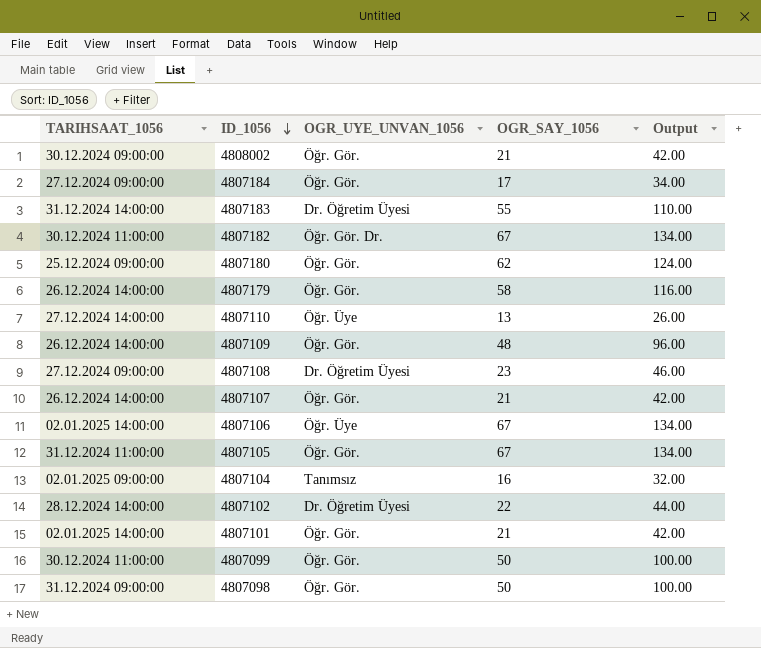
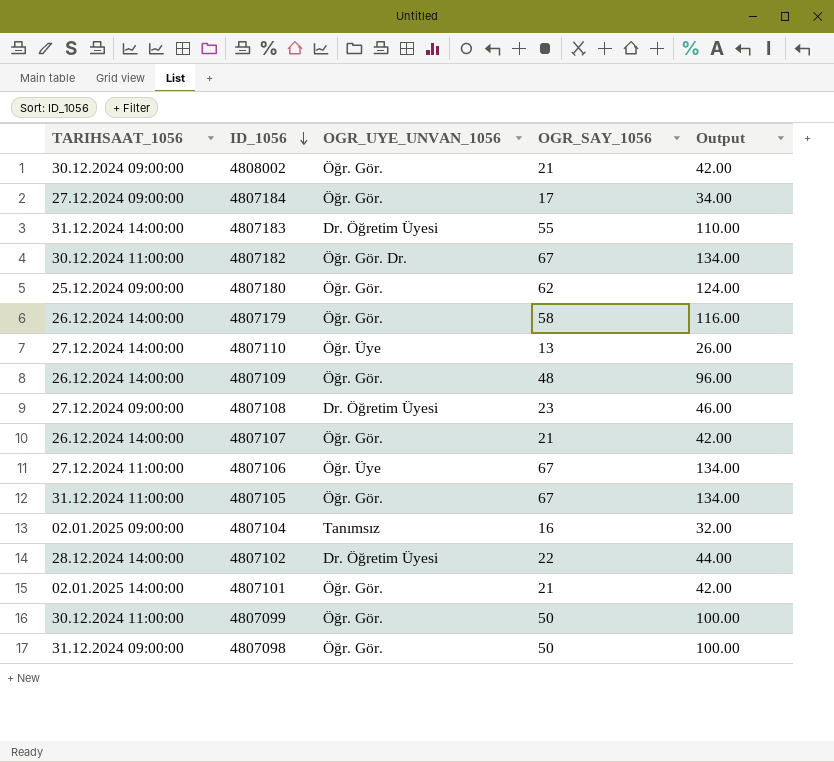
4807106 | TARIHSAAT_1056: 02.01.2025 14:00:00 -> 27.12.2024 11:00:00

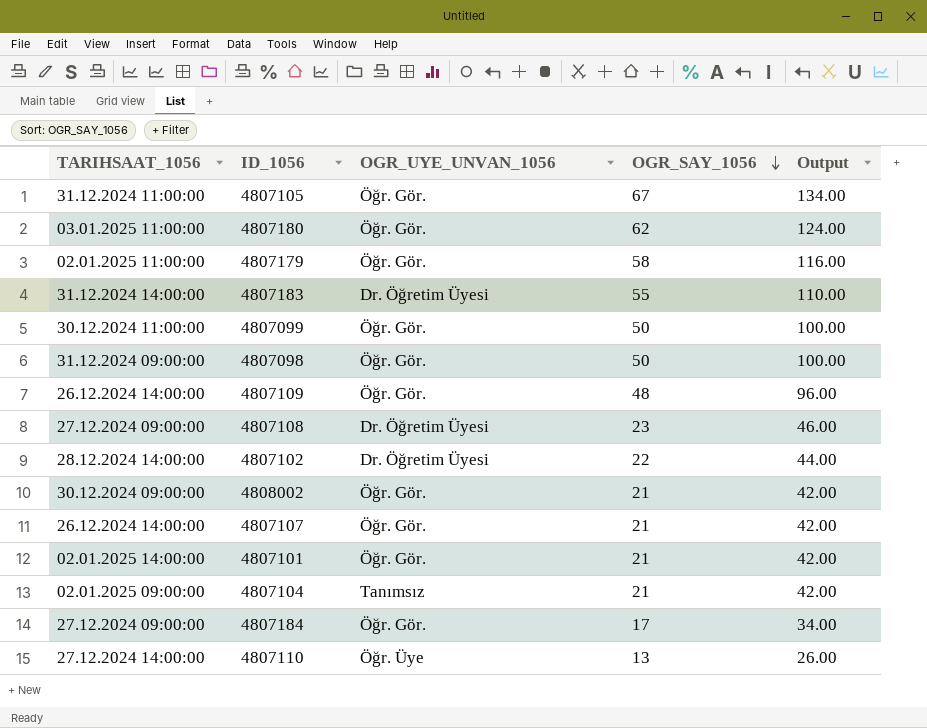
row order: ID_1056 descending -> OGR_SAY_1056 descending
row 4807182: 30.12.2024 11:00:00 | Öğr. Gör. Dr. | 67 | 134.00 -> none
row 4807106: 27.12.2024 11:00:00 | Öğr. Üye | 67 | 134.00 -> none
4807180 | TARIHSAAT_1056: 25.12.2024 09:00:00 -> 03.01.2025 11:00:00
4807179 | TARIHSAAT_1056: 26.12.2024 14:00:00 -> 02.01.2025 11:00:00
4807104 | OGR_SAY_1056: 16 -> 21
4807104 | Output: 32.00 -> 42.00

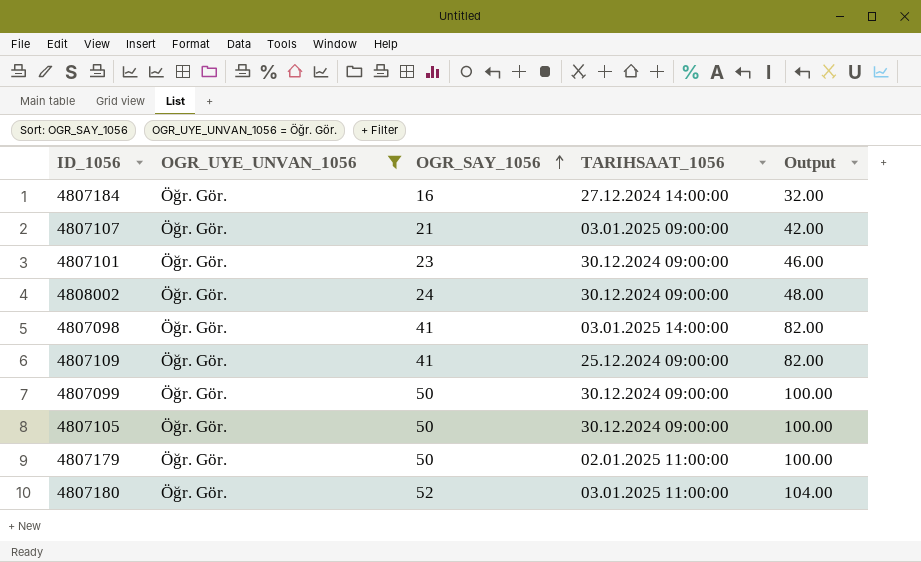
filter: none -> OGR_UYE_UNVAN_1056 = Öğr. Gör.
row order: OGR_SAY_1056 descending -> OGR_SAY_1056 ascending
column TARIHSAAT_1056 | position: 1 -> 4
4807184 | OGR_SAY_1056: 17 -> 16
4807184 | TARIHSAAT_1056: 27.12.2024 09:00:00 -> 27.12.2024 14:00:00
4807184 | Output: 34.00 -> 32.00
4807107 | TARIHSAAT_1056: 26.12.2024 14:00:00 -> 03.01.2025 09:00:00
4807101 | OGR_SAY_1056: 21 -> 23
4807101 | TARIHSAAT_1056: 02.01.2025 14:00:00 -> 30.12.2024 09:00:00
4807101 | Output: 42.00 -> 46.00
4808002 | OGR_SAY_1056: 21 -> 24
4808002 | Output: 42.00 -> 48.00
4807098 | OGR_SAY_1056: 50 -> 41
4807098 | TARIHSAAT_1056: 31.12.2024 09:00:00 -> 03.01.2025 14:00:00
4807098 | Output: 100.00 -> 82.00
4807109 | OGR_SAY_1056: 48 -> 41
4807109 | TARIHSAAT_1056: 26.12.2024 14:00:00 -> 25.12.2024 09:00:00
4807109 | Output: 96.00 -> 82.00
4807099 | TARIHSAAT_1056: 30.12.2024 11:00:00 -> 30.12.2024 09:00:00
4807105 | OGR_SAY_1056: 67 -> 50
4807105 | TARIHSAAT_1056: 31.12.2024 11:00:00 -> 30.12.2024 09:00:00
4807105 | Output: 134.00 -> 100.00
4807179 | OGR_SAY_1056: 58 -> 50
4807179 | Output: 116.00 -> 100.00
4807180 | OGR_SAY_1056: 62 -> 52
4807180 | Output: 124.00 -> 104.00

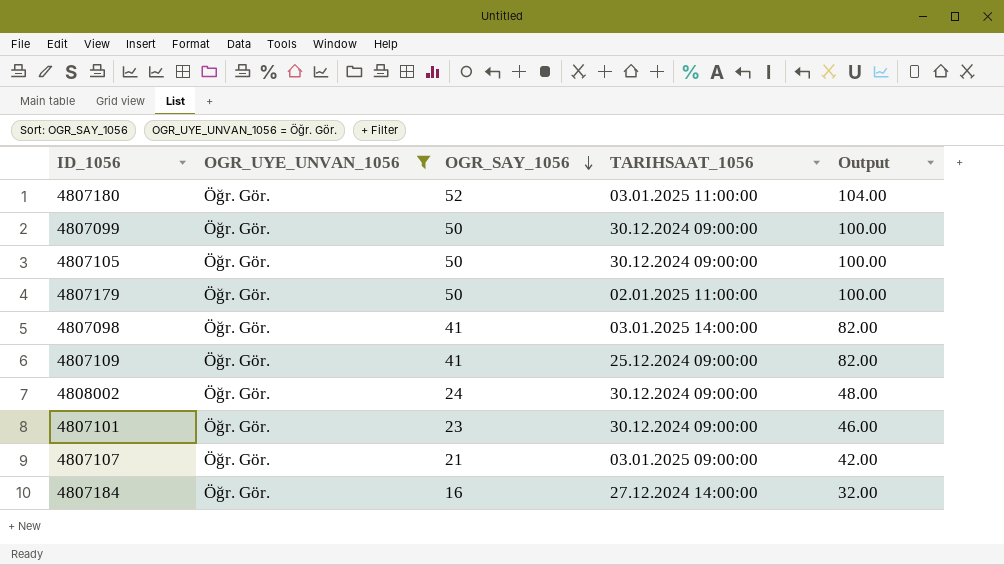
row order: OGR_SAY_1056 ascending -> OGR_SAY_1056 descending

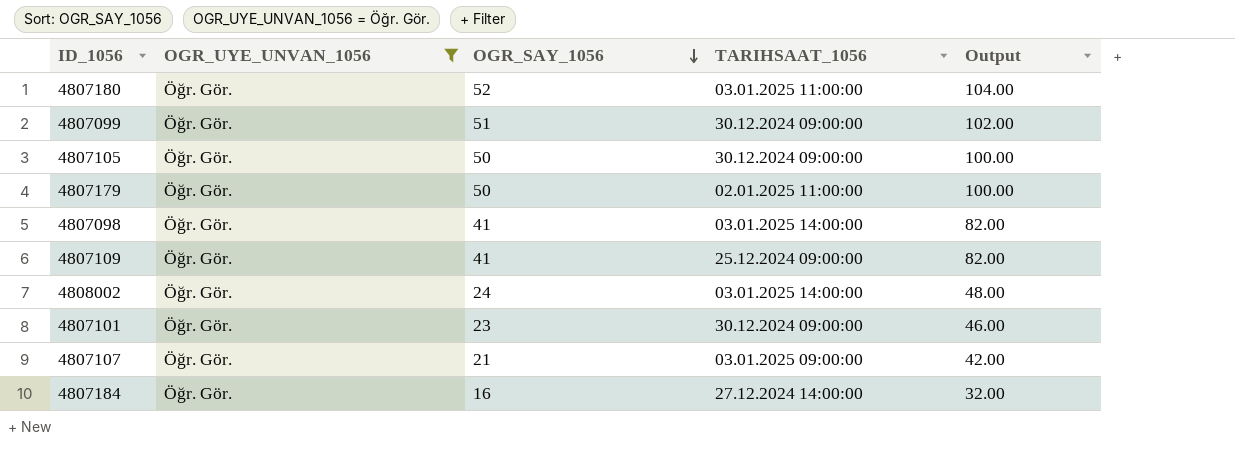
4807099 | OGR_SAY_1056: 50 -> 51
4807099 | Output: 100.00 -> 102.00
4808002 | TARIHSAAT_1056: 30.12.2024 09:00:00 -> 03.01.2025 14:00:00

